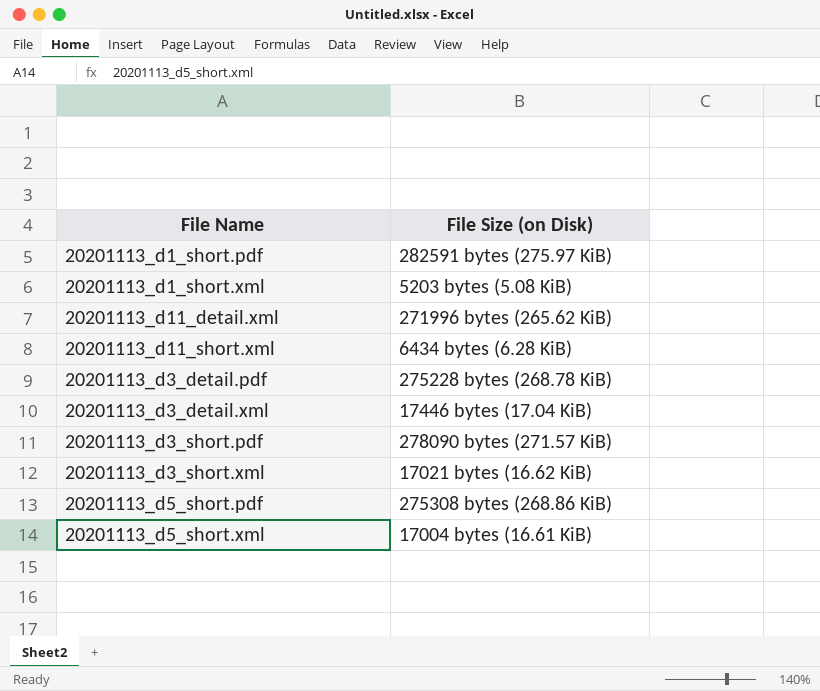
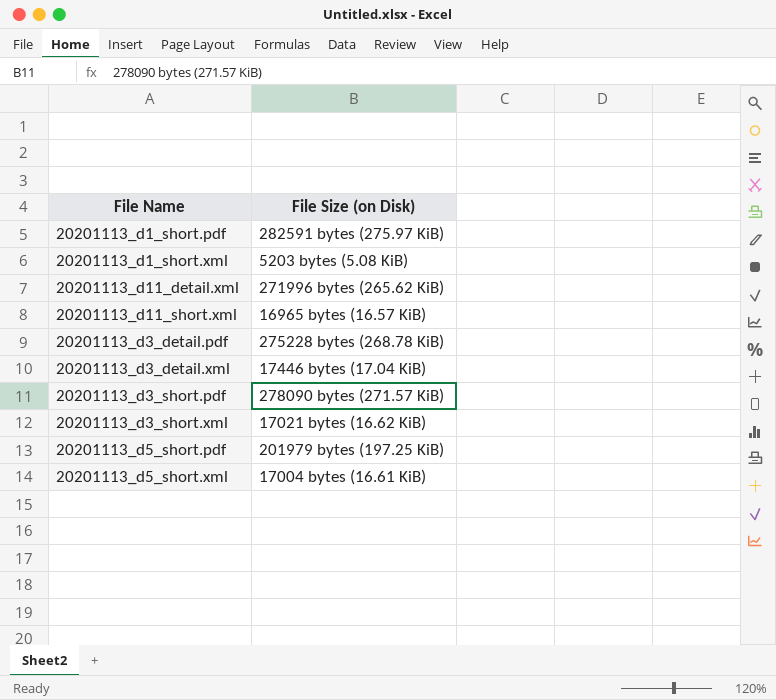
20201113_d11_short.xml | File Size (on Disk): 6434 bytes (6.28 KiB) -> 16965 bytes (16.57 KiB)
20201113_d5_short.pdf | File Size (on Disk): 275308 bytes (268.86 KiB) -> 201979 bytes (197.25 KiB)

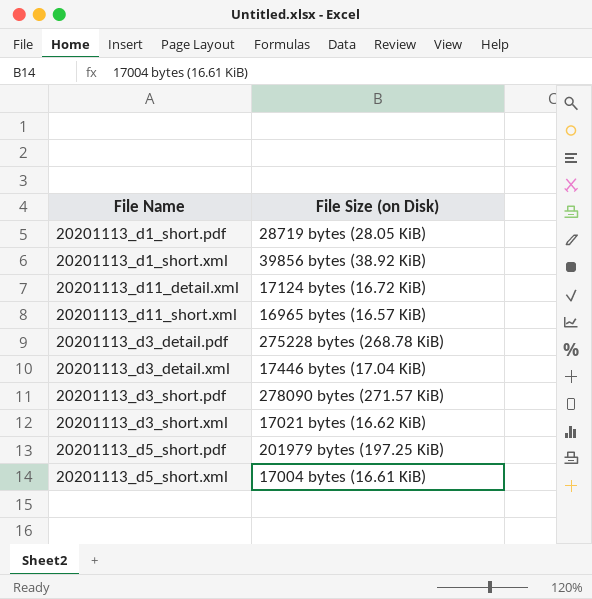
20201113_d1_short.pdf | File Size (on Disk): 282591 bytes (275.97 KiB) -> 28719 bytes (28.05 KiB)
20201113_d1_short.xml | File Size (on Disk): 5203 bytes (5.08 KiB) -> 39856 bytes (38.92 KiB)
20201113_d11_detail.xml | File Size (on Disk): 271996 bytes (265.62 KiB) -> 17124 bytes (16.72 KiB)

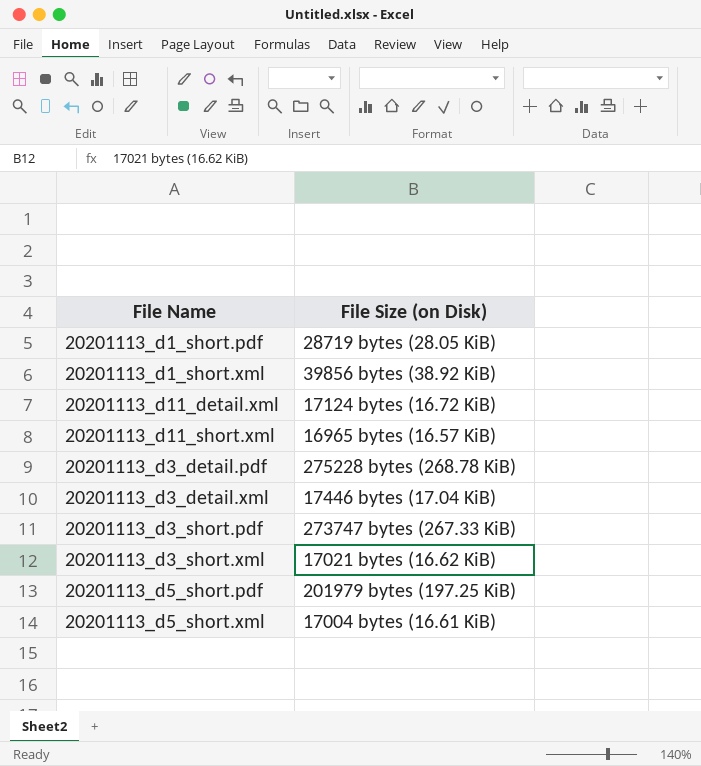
20201113_d3_short.pdf | File Size (on Disk): 278090 bytes (271.57 KiB) -> 273747 bytes (267.33 KiB)

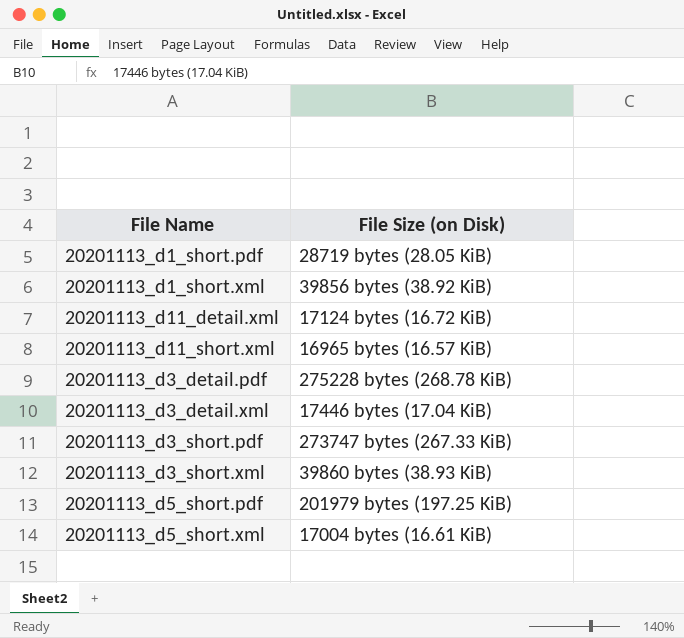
20201113_d3_short.xml | File Size (on Disk): 17021 bytes (16.62 KiB) -> 39860 bytes (38.93 KiB)

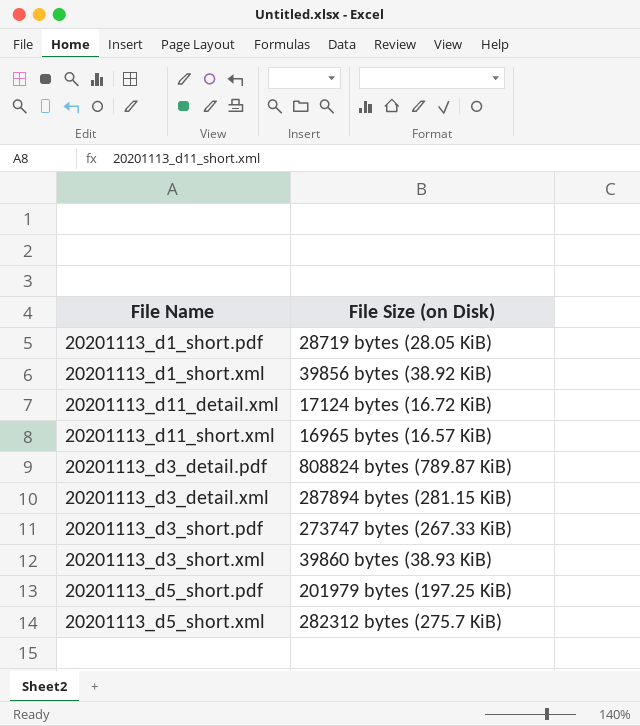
20201113_d3_detail.pdf | File Size (on Disk): 275228 bytes (268.78 KiB) -> 808824 bytes (789.87 KiB)
20201113_d3_detail.xml | File Size (on Disk): 17446 bytes (17.04 KiB) -> 287894 bytes (281.15 KiB)
20201113_d5_short.xml | File Size (on Disk): 17004 bytes (16.61 KiB) -> 282312 bytes (275.7 KiB)

